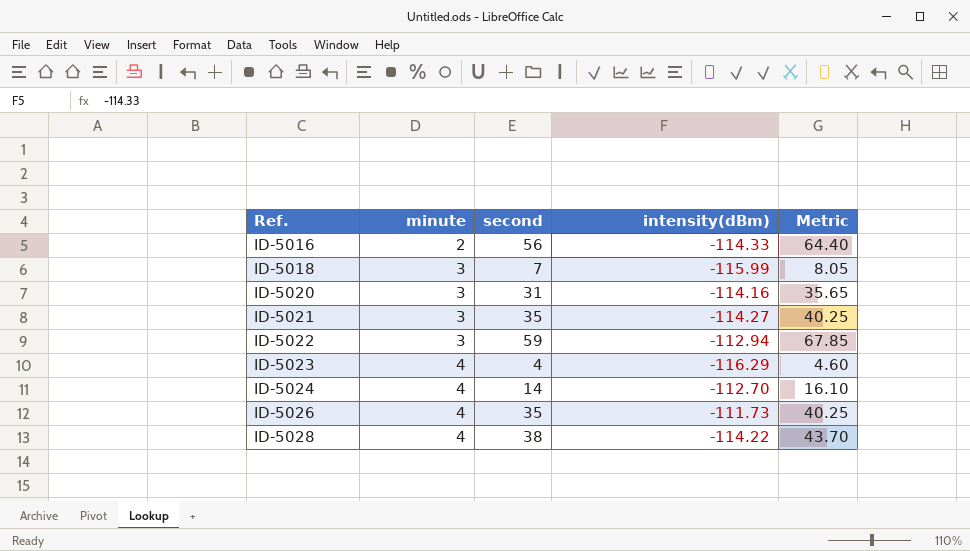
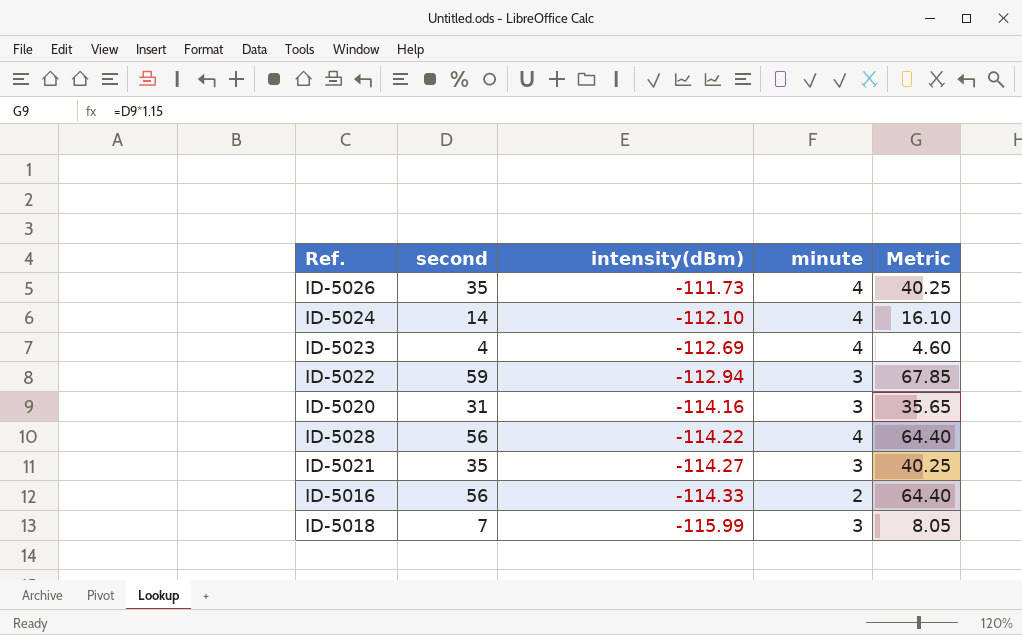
row order: Ref. ascending -> intensity(dBm) descending
column minute | position: 2 -> 4
ID-5024 | intensity(dBm): -112.70 -> -112.10
ID-5023 | intensity(dBm): -116.29 -> -112.69
ID-5028 | second: 38 -> 56
ID-5028 | Metric: 43.70 -> 64.40

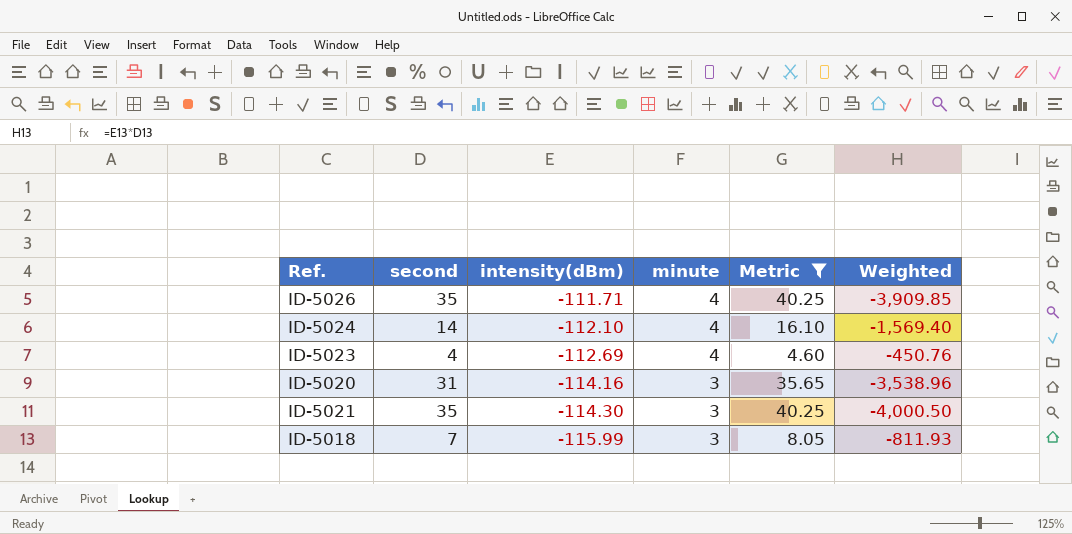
filter: none -> Metric <= 40.25
column Weighted | formula: none -> [second] * [intensity(dBm)]
ID-5026 | intensity(dBm): -111.73 -> -111.71
ID-5021 | intensity(dBm): -114.27 -> -114.30

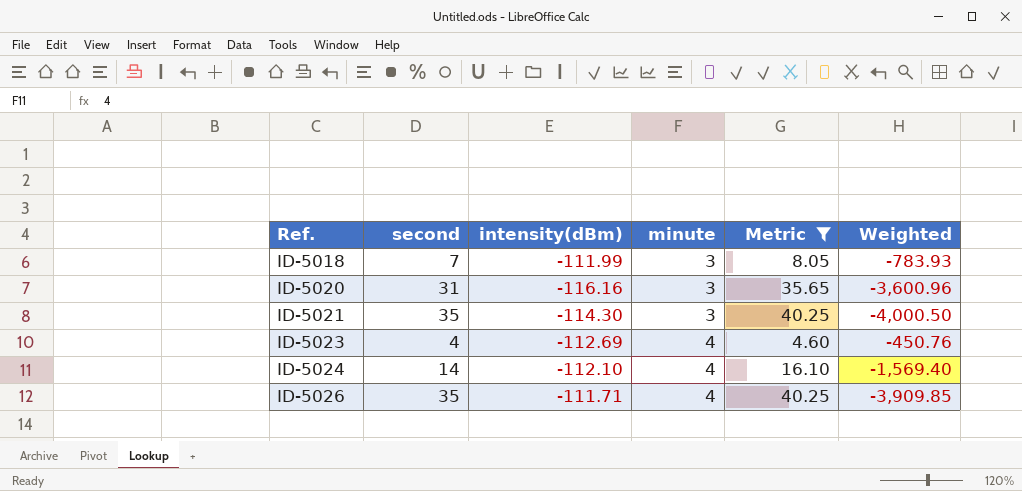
row order: intensity(dBm) descending -> Ref. ascending
ID-5018 | intensity(dBm): -115.99 -> -111.99
ID-5018 | Weighted: -811.93 -> -783.93
ID-5020 | intensity(dBm): -114.16 -> -116.16
ID-5020 | Weighted: -3,538.96 -> -3,600.96

